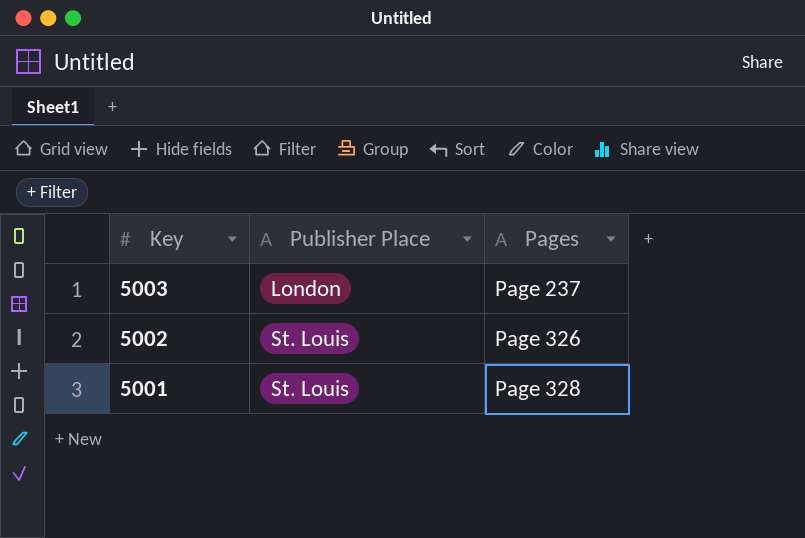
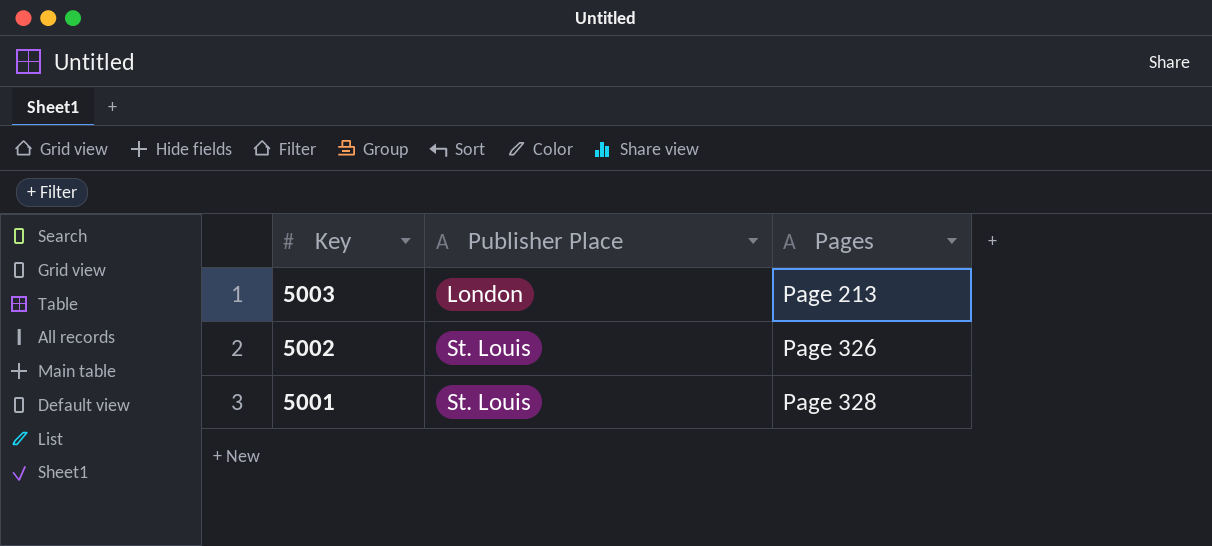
5003 | Pages: Page 237 -> Page 213

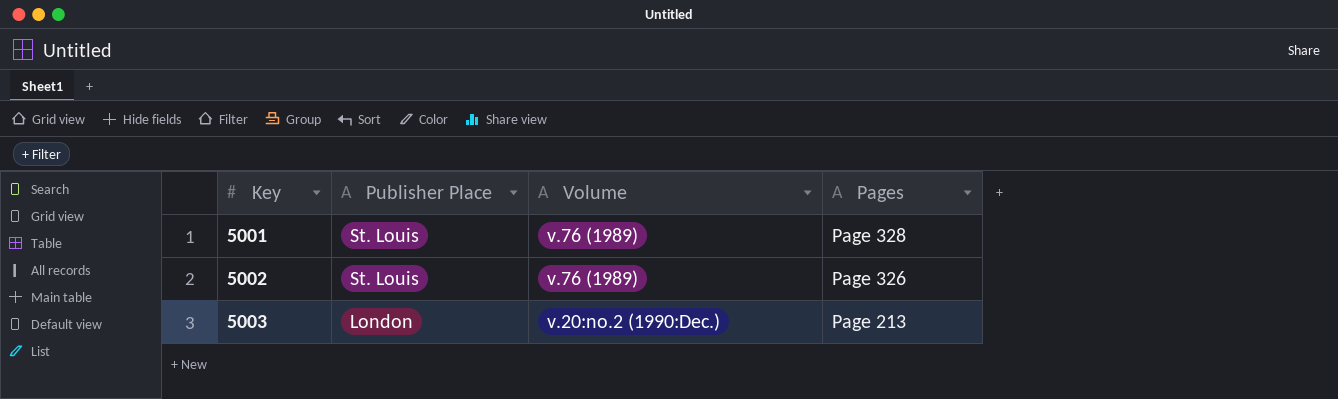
row order: Key descending -> Key ascending
column Volume | position: none -> 3

